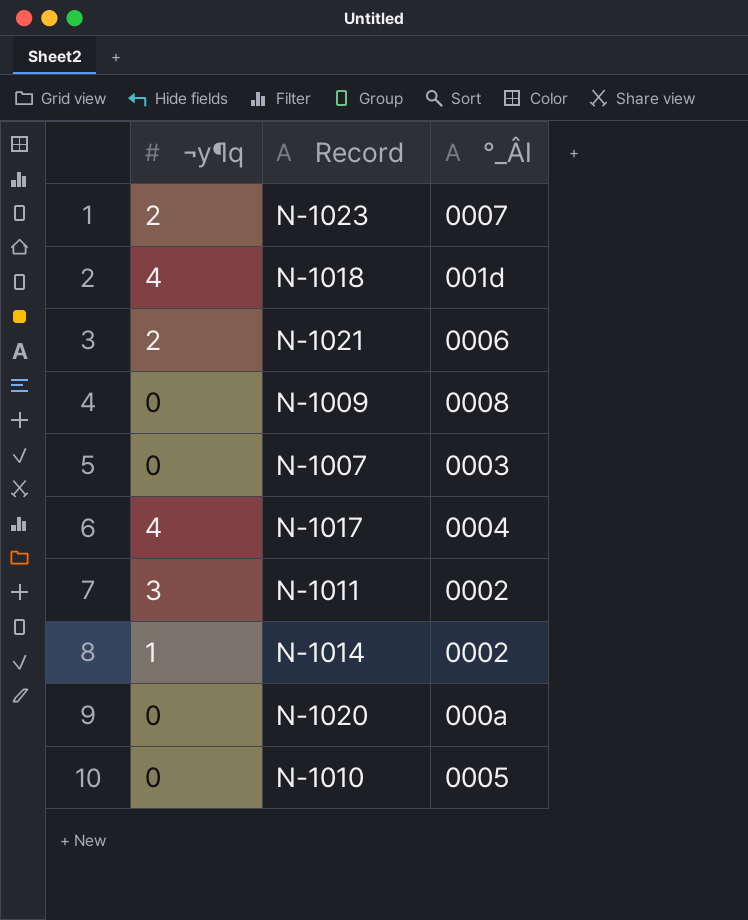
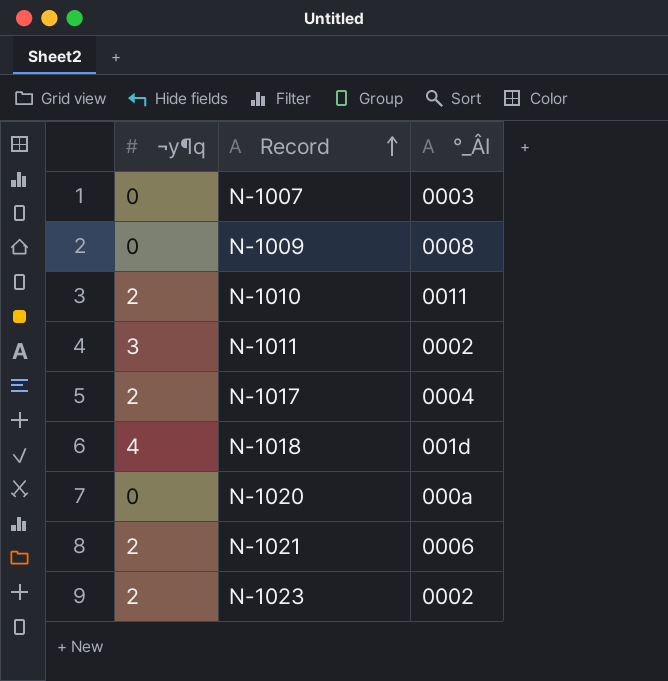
row order: none -> Record ascending
row N-1014: 1 | 0002 -> none
N-1010 | ¬y¶q: 0 -> 2
N-1010 | °_ÂI: 0005 -> 0011
N-1017 | ¬y¶q: 4 -> 2
N-1023 | °_ÂI: 0007 -> 0002

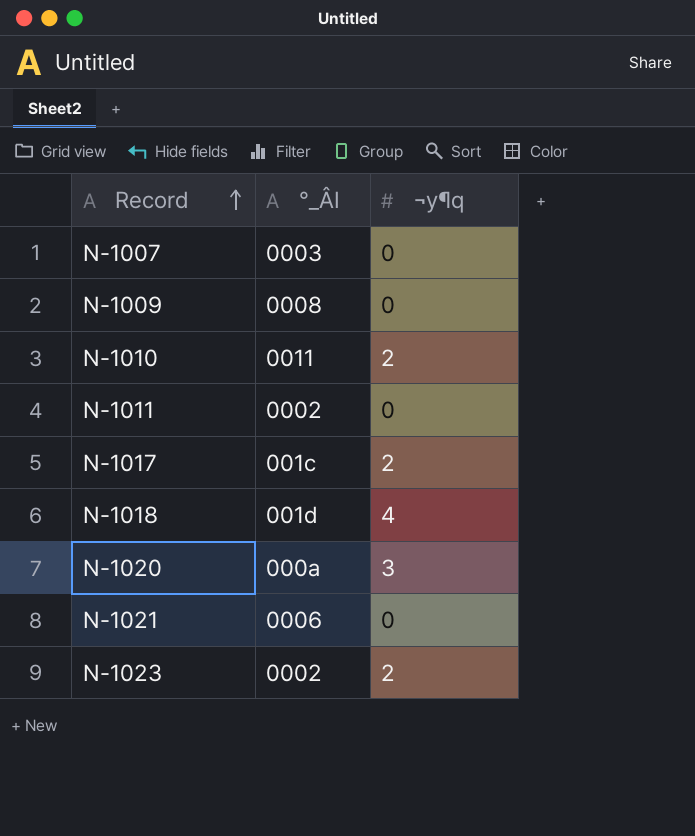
column ¬y¶q | position: 1 -> 3
N-1011 | ¬y¶q: 3 -> 0
N-1017 | °_ÂI: 0004 -> 001c
N-1020 | ¬y¶q: 0 -> 3
N-1021 | ¬y¶q: 2 -> 0

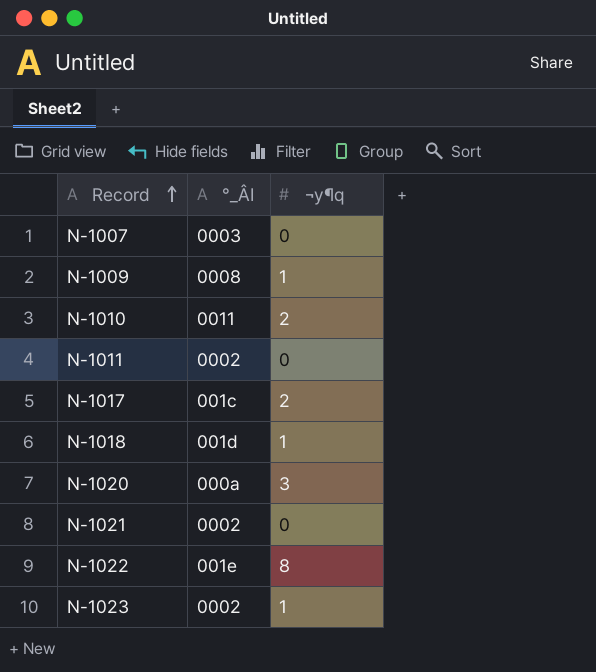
N-1009 | ¬y¶q: 0 -> 1
N-1018 | ¬y¶q: 4 -> 1
N-1021 | °_ÂI: 0006 -> 0002
row N-1022: none -> 001e | 8
N-1023 | ¬y¶q: 2 -> 1

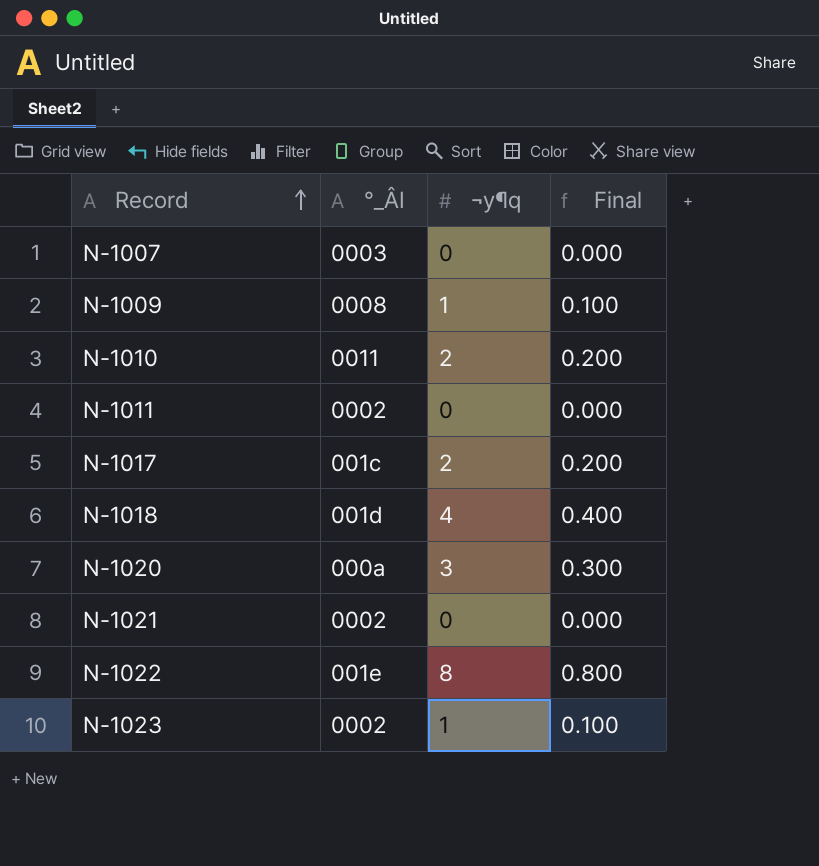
column Final | formula: none -> [¬y¶q] * 0.1
N-1018 | ¬y¶q: 1 -> 4

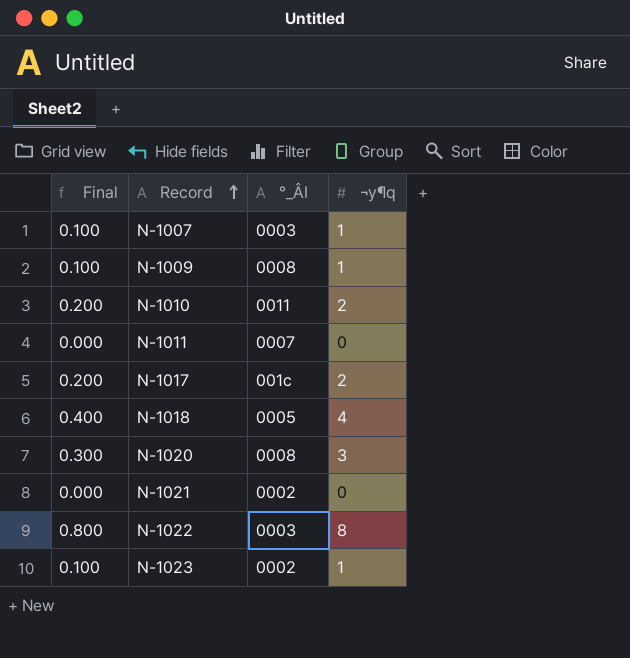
column Final | position: 4 -> 1
N-1007 | Final: 0.000 -> 0.100
N-1007 | ¬y¶q: 0 -> 1
N-1011 | °_ÂI: 0002 -> 0007
N-1018 | °_ÂI: 001d -> 0005
N-1020 | °_ÂI: 000a -> 0008
N-1022 | °_ÂI: 001e -> 0003

